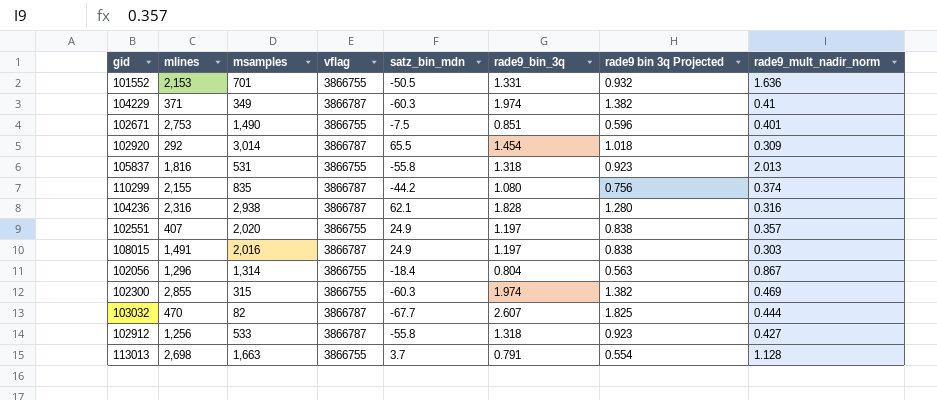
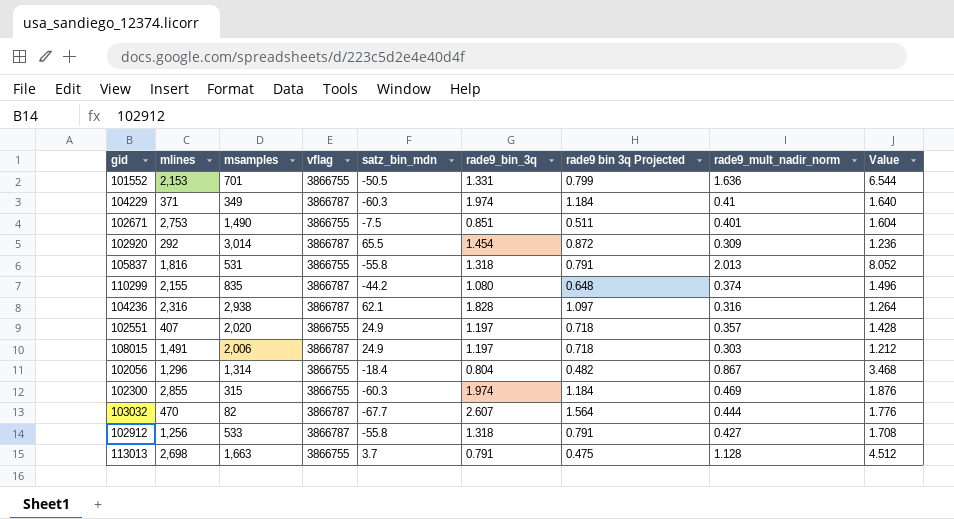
column rade9 bin 3q Projected | formula: [rade9_bin_3q] * 0.7 -> [rade9_bin_3q] * 0.6
column Value | formula: none -> [rade9_mult_nadir_norm] * 4
108015 | msamples: 2,016 -> 2,006

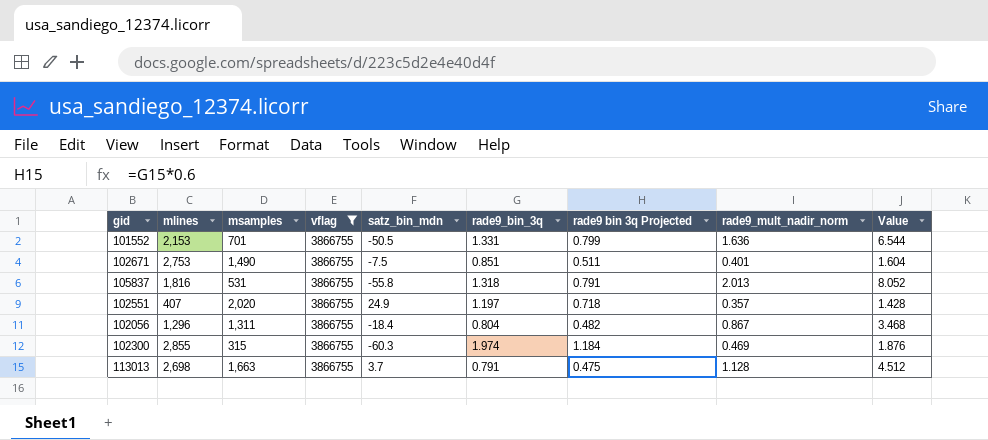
filter: none -> vflag = 3866755
102056 | msamples: 1,314 -> 1,311

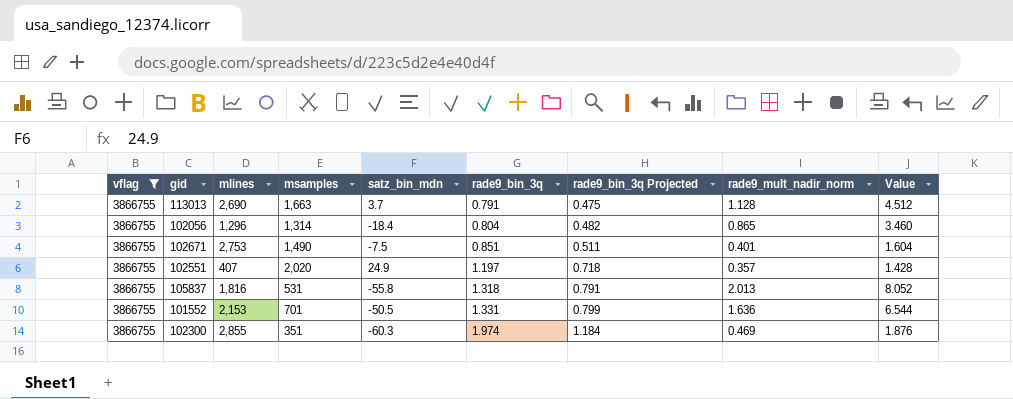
row order: none -> rade9_bin_3q ascending
column vflag | position: 4 -> 1
column name: rade9 bin 3q Projected -> rade9_bin_3q Projected
113013 | mlines: 2,698 -> 2,690
102056 | msamples: 1,311 -> 1,314
102056 | rade9_mult_nadir_norm: 0.867 -> 0.865
102056 | Value: 3.468 -> 3.460
102300 | msamples: 315 -> 351

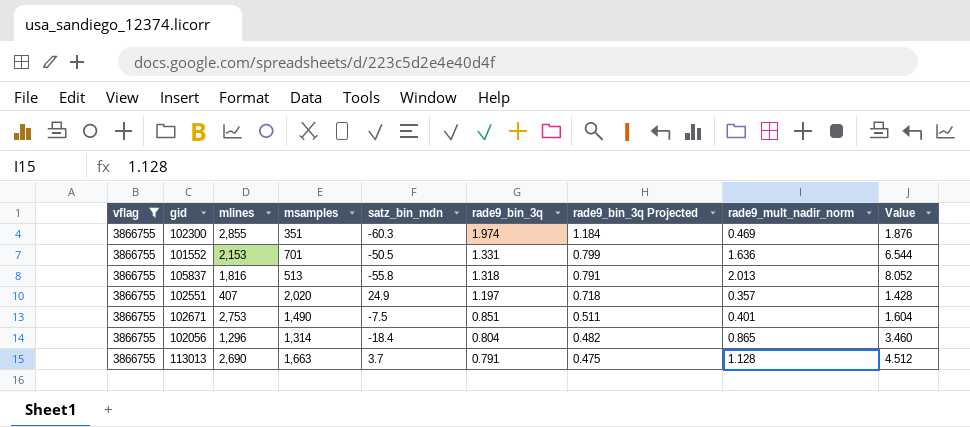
row order: rade9_bin_3q ascending -> rade9_bin_3q descending
105837 | msamples: 531 -> 513

